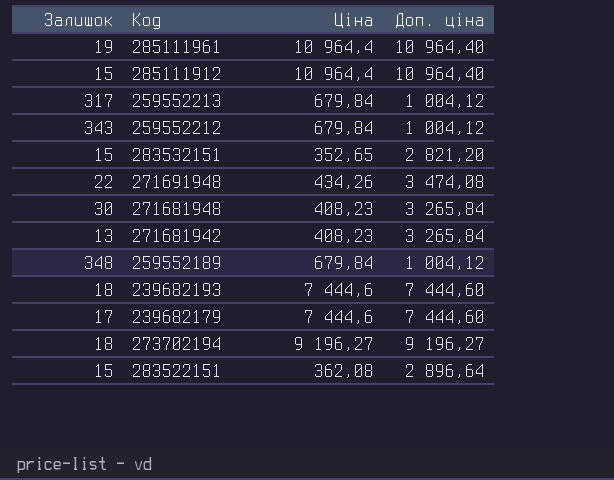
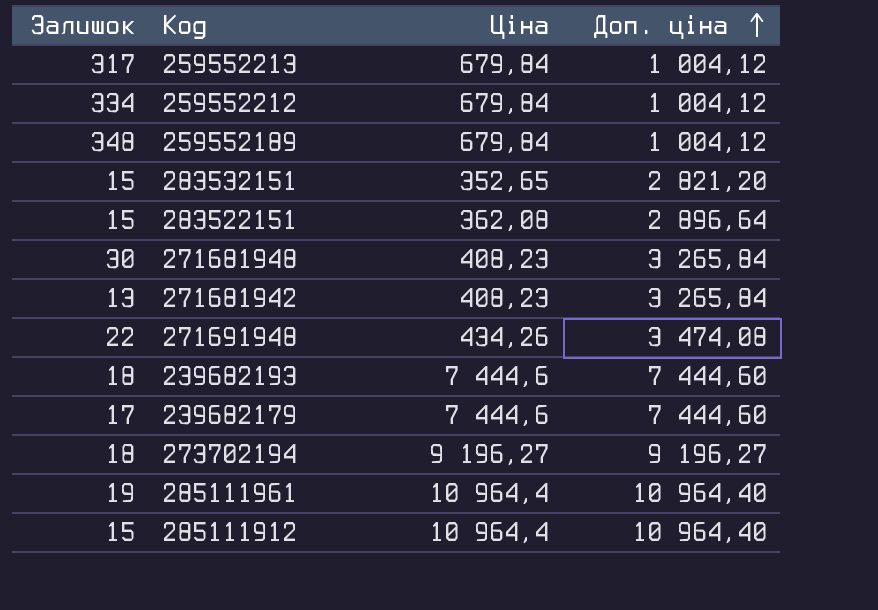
row order: none -> Доп. ціна ascending
259552212 | Залишок: 343 -> 334

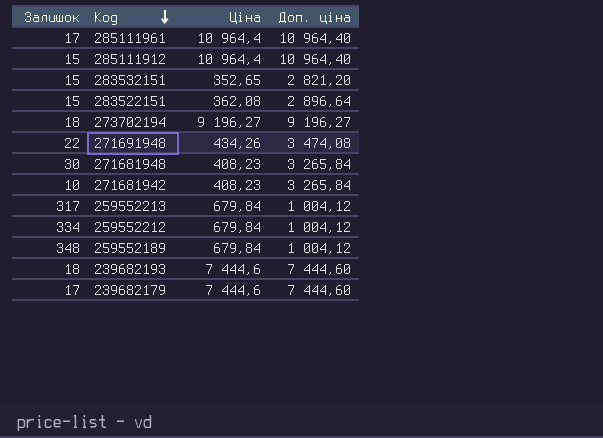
row order: Доп. ціна ascending -> Код descending
285111961 | Залишок: 19 -> 17
271681942 | Залишок: 13 -> 10

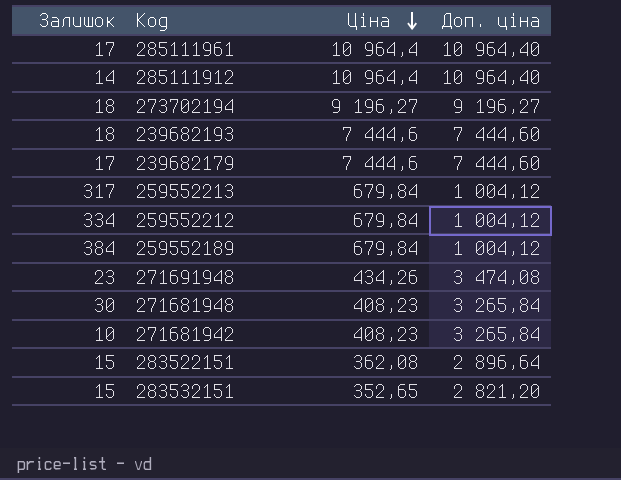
row order: Код descending -> Ціна descending
285111912 | Залишок: 15 -> 14
259552189 | Залишок: 348 -> 384
271691948 | Залишок: 22 -> 23

